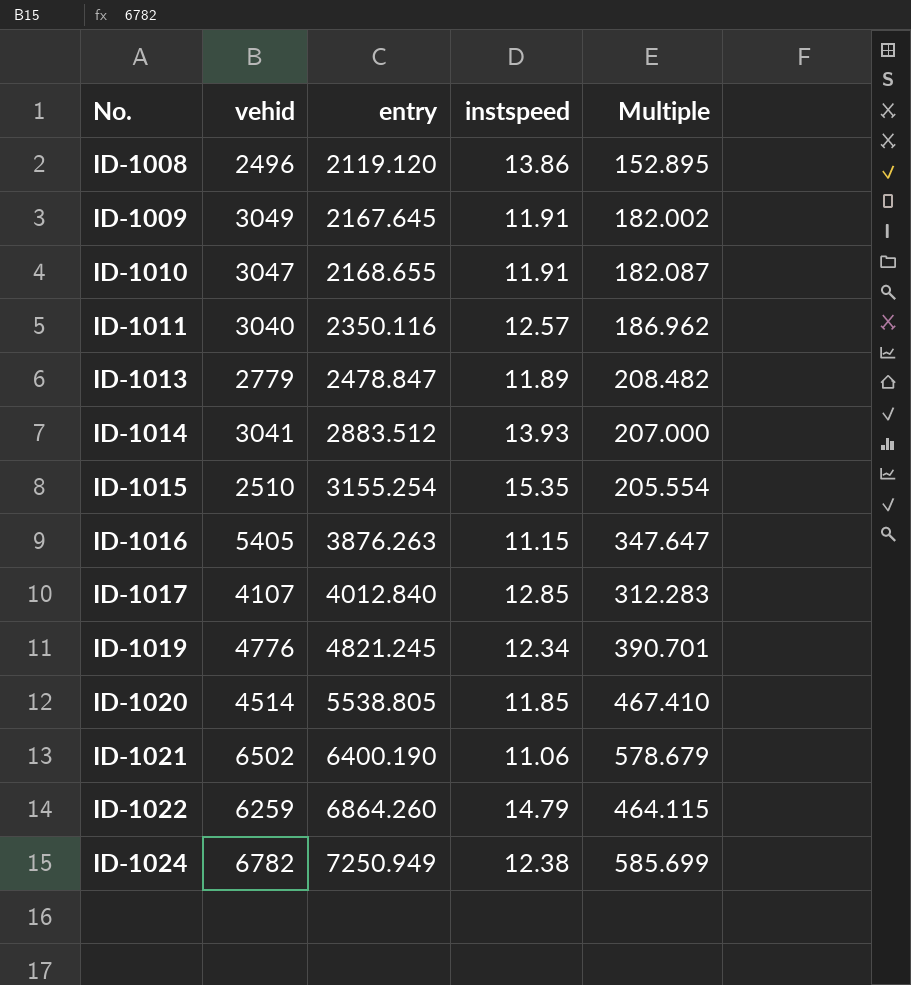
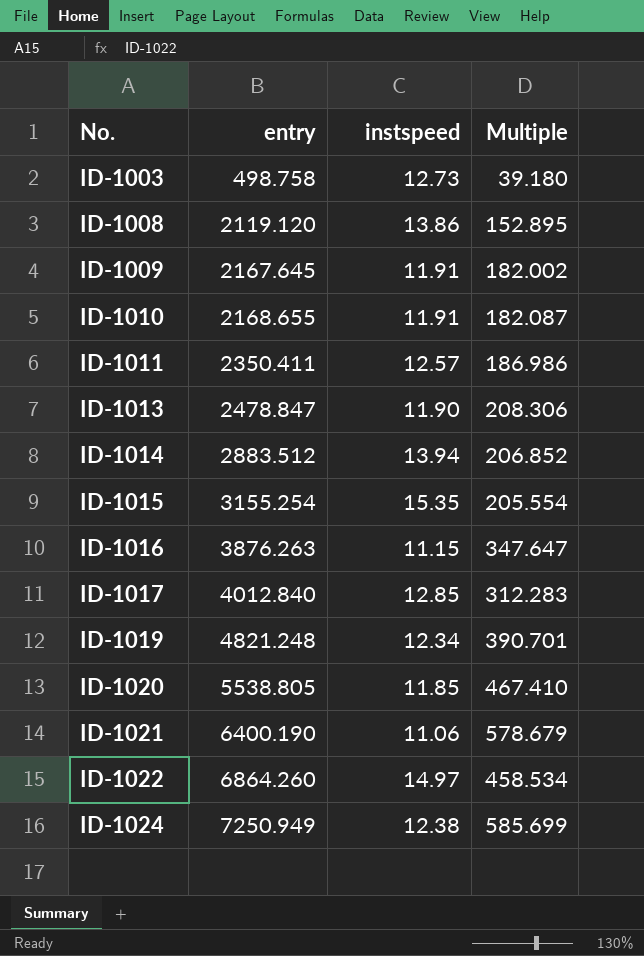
column vehid | position: 2 -> none
row ID-1003: none -> 498.758 | 12.73 | 39.180
ID-1011 | entry: 2350.116 -> 2350.411
ID-1011 | Multiple: 186.962 -> 186.986
ID-1013 | instspeed: 11.89 -> 11.90
ID-1013 | Multiple: 208.482 -> 208.306
ID-1014 | instspeed: 13.93 -> 13.94
ID-1014 | Multiple: 207.000 -> 206.852
ID-1019 | entry: 4821.245 -> 4821.248
ID-1022 | instspeed: 14.79 -> 14.97
ID-1022 | Multiple: 464.115 -> 458.534

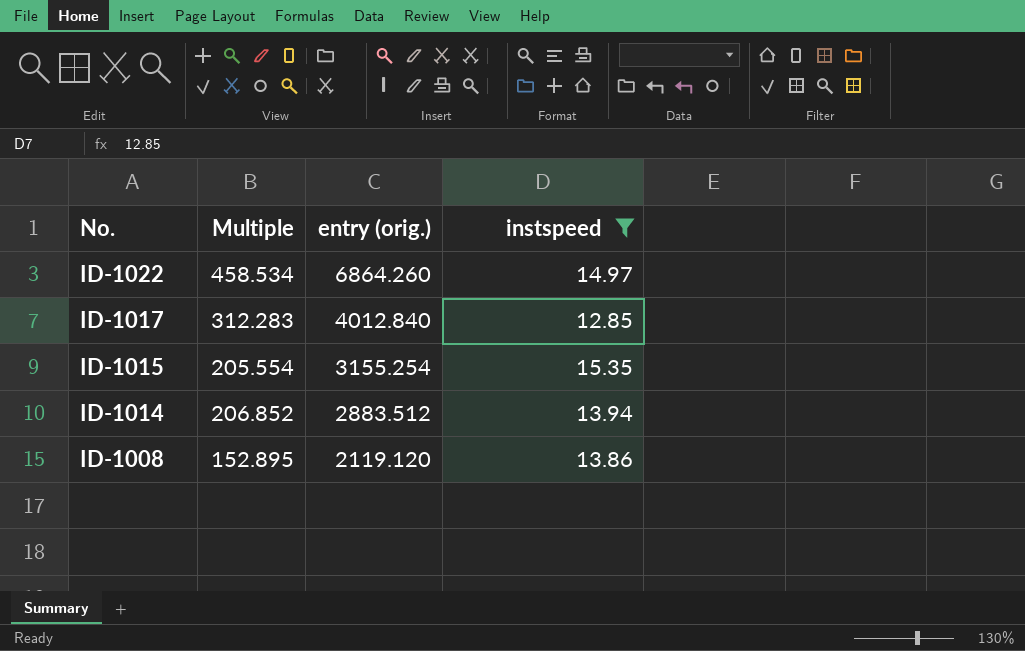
filter: none -> instspeed >= 12.85
row order: No. ascending -> No. descending
column Multiple | position: 4 -> 2
column name: entry -> entry (orig.)

